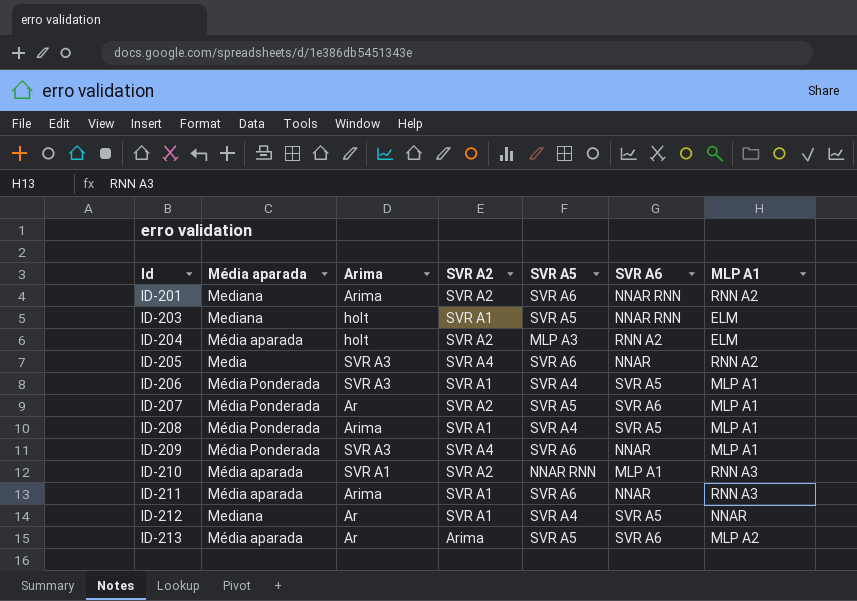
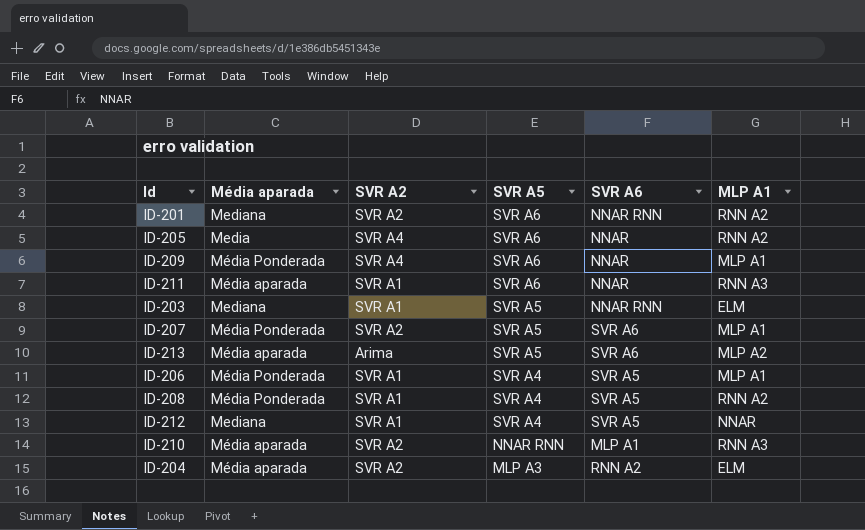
row order: Id ascending -> SVR A5 descending
column Arima | position: 3 -> none
ID-208 | MLP A1: MLP A1 -> RNN A2

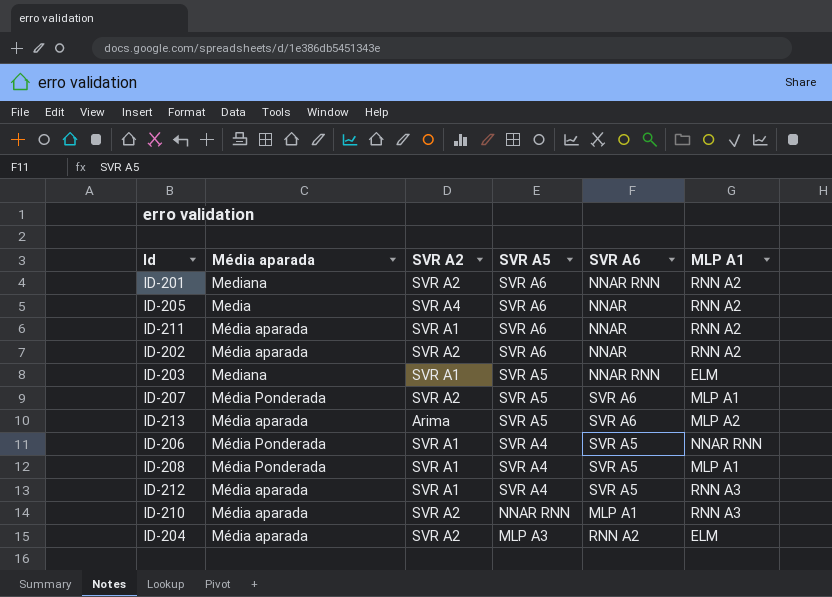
row ID-209: Média Ponderada | SVR A4 | SVR A6 | NNAR | MLP A1 -> none
ID-211 | MLP A1: RNN A3 -> RNN A2
row ID-202: none -> Média aparada | SVR A2 | SVR A6 | NNAR | RNN A2
ID-206 | MLP A1: MLP A1 -> NNAR RNN
ID-208 | MLP A1: RNN A2 -> MLP A1
ID-212 | Média aparada: Mediana -> Média aparada
ID-212 | MLP A1: NNAR -> RNN A3

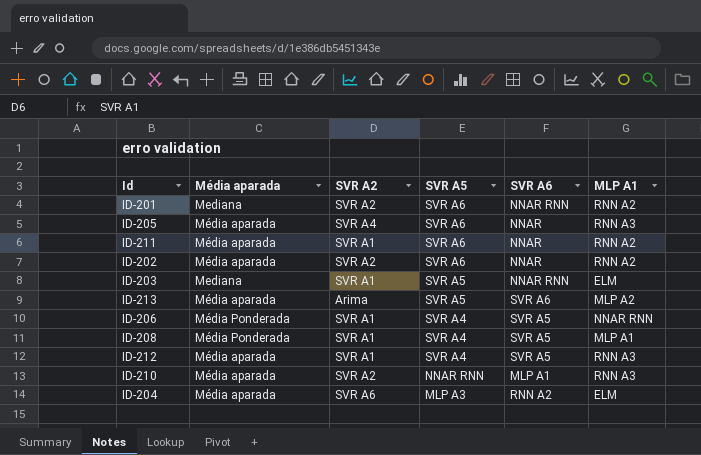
row ID-207: Média Ponderada | SVR A2 | SVR A5 | SVR A6 | MLP A1 -> none
ID-205 | Média aparada: Media -> Média aparada
ID-205 | MLP A1: RNN A2 -> RNN A3
ID-204 | SVR A2: SVR A2 -> SVR A6

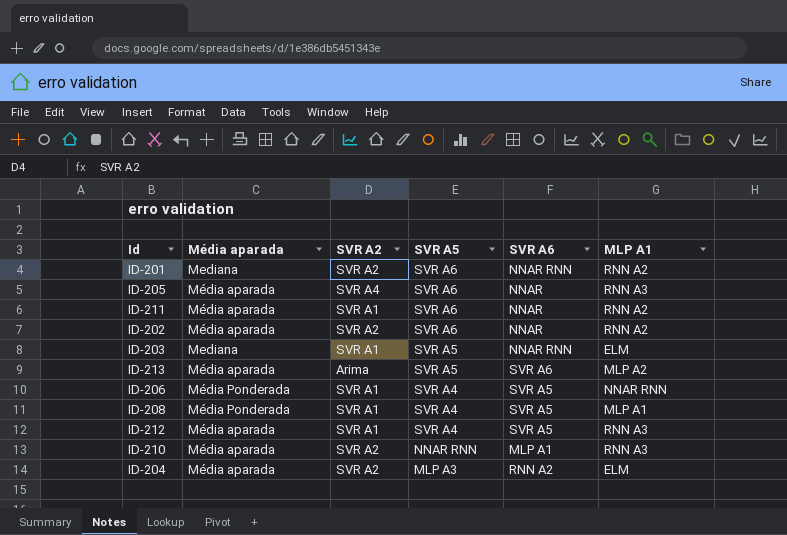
ID-204 | SVR A2: SVR A6 -> SVR A2

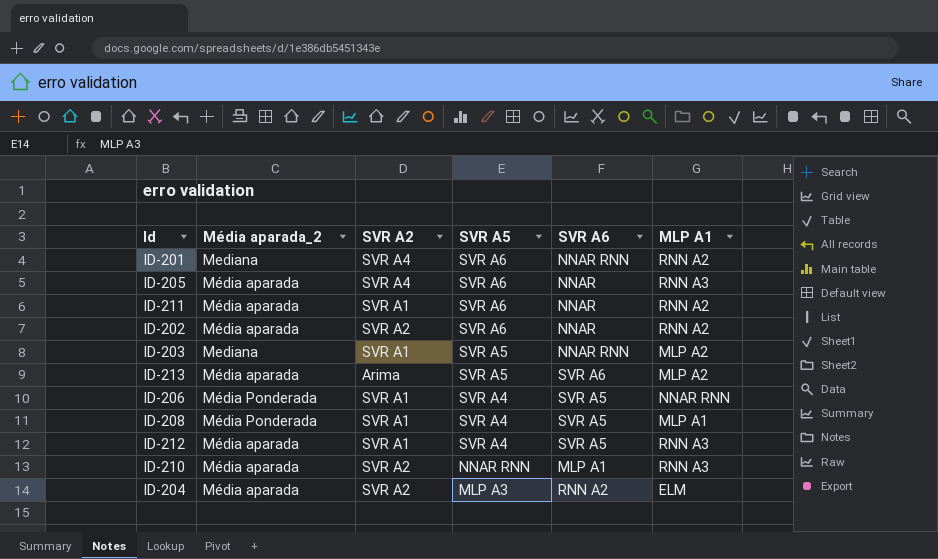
column name: Média aparada -> Média aparada_2
ID-201 | SVR A2: SVR A2 -> SVR A4
ID-203 | MLP A1: ELM -> MLP A2

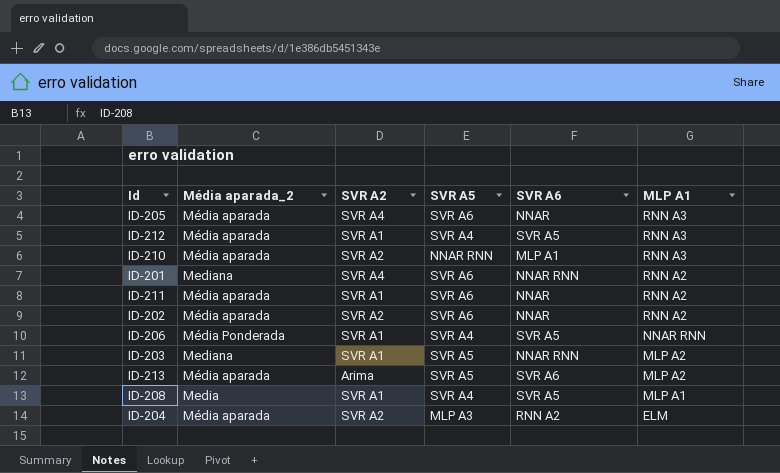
row order: SVR A5 descending -> MLP A1 descending
ID-208 | Média aparada_2: Média Ponderada -> Media

